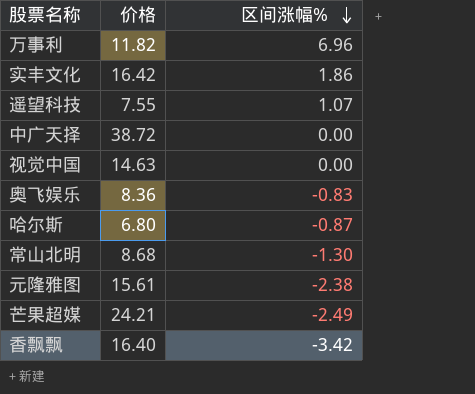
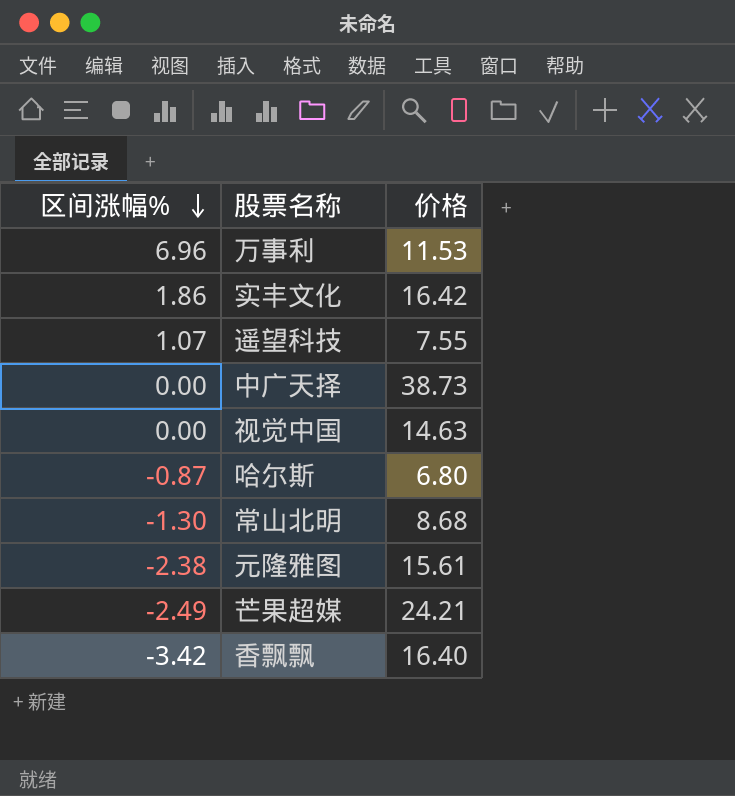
column 区间涨幅% | position: 3 -> 1
row 奥飞娱乐: 8.36 | -0.83 -> none
万事利 | 价格: 11.82 -> 11.53
中广天择 | 价格: 38.72 -> 38.73

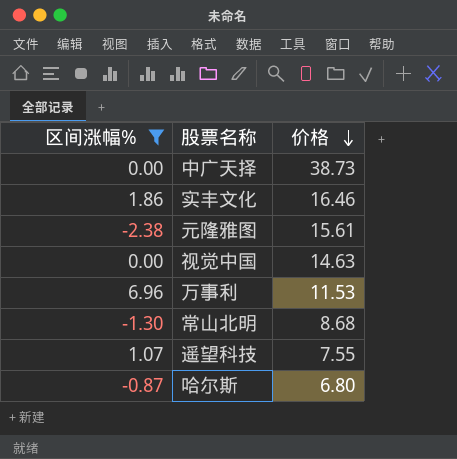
filter: none -> 区间涨幅% >= -2.38
row order: 区间涨幅% descending -> 价格 descending
实丰文化 | 价格: 16.42 -> 16.46

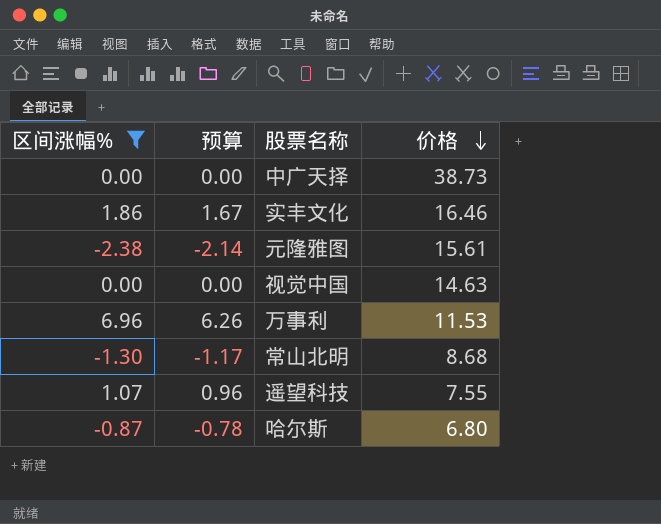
column 预算 | formula: none -> [区间涨幅%] * 0.9

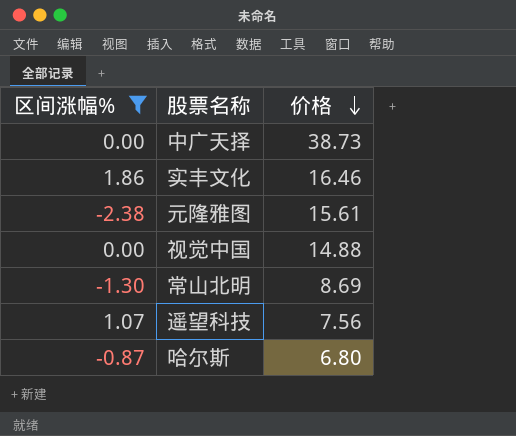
column 预算 | formula: [区间涨幅%] * 0.9 -> none
row 万事利: 6.96 | 6.26 | 11.53 -> none
视觉中国 | 价格: 14.63 -> 14.88
常山北明 | 价格: 8.68 -> 8.69
遥望科技 | 价格: 7.55 -> 7.56

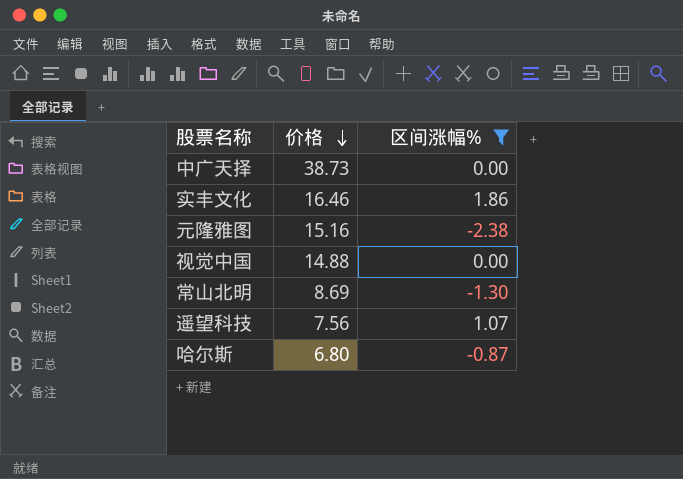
column 区间涨幅% | position: 1 -> 3
元隆雅图 | 价格: 15.61 -> 15.16

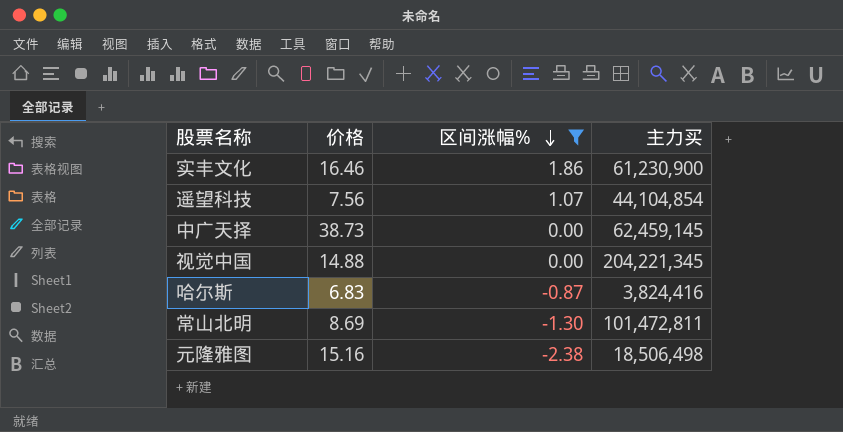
row order: 价格 descending -> 区间涨幅% descending
column 主力买 | position: none -> 4
哈尔斯 | 价格: 6.80 -> 6.83

